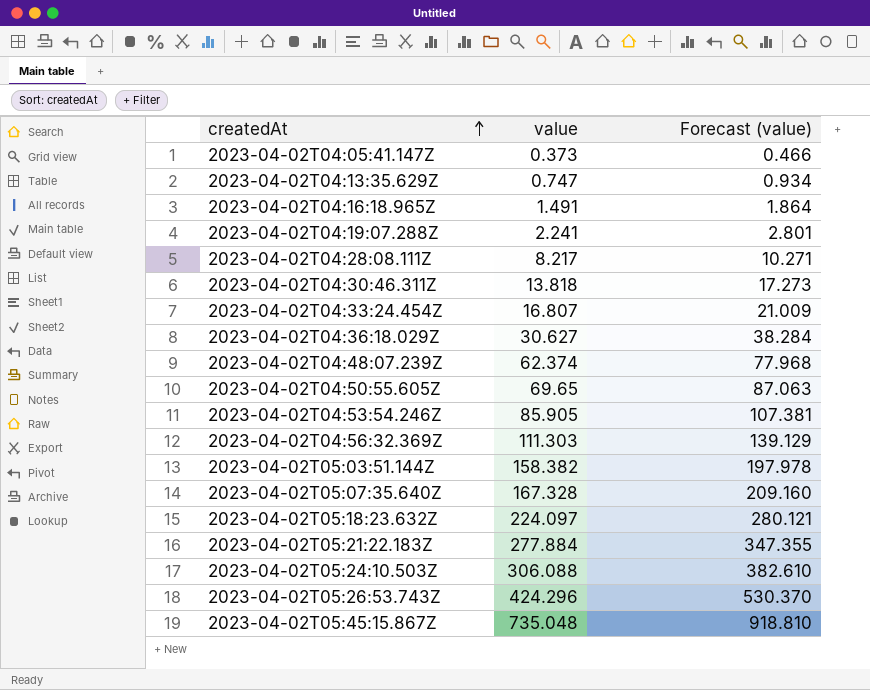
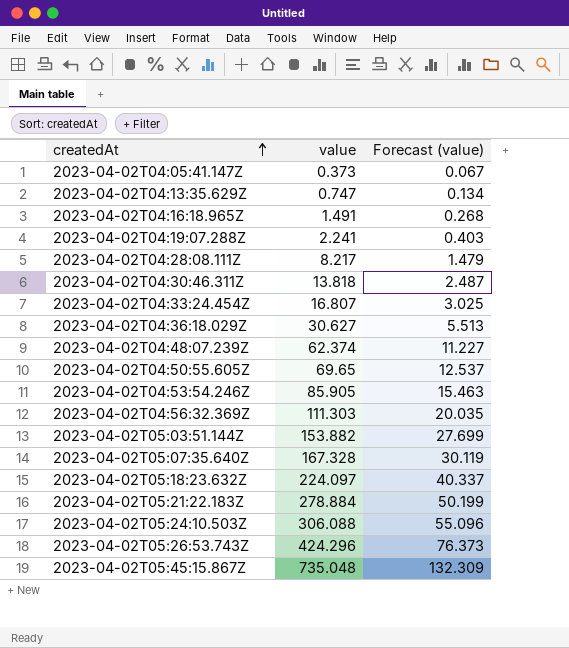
column Forecast (value) | formula: [value] * 1.25 -> [value] * 0.18
2023-04-02T05:03:51.144Z | value: 158.382 -> 153.882
2023-04-02T05:21:22.183Z | value: 277.884 -> 278.884

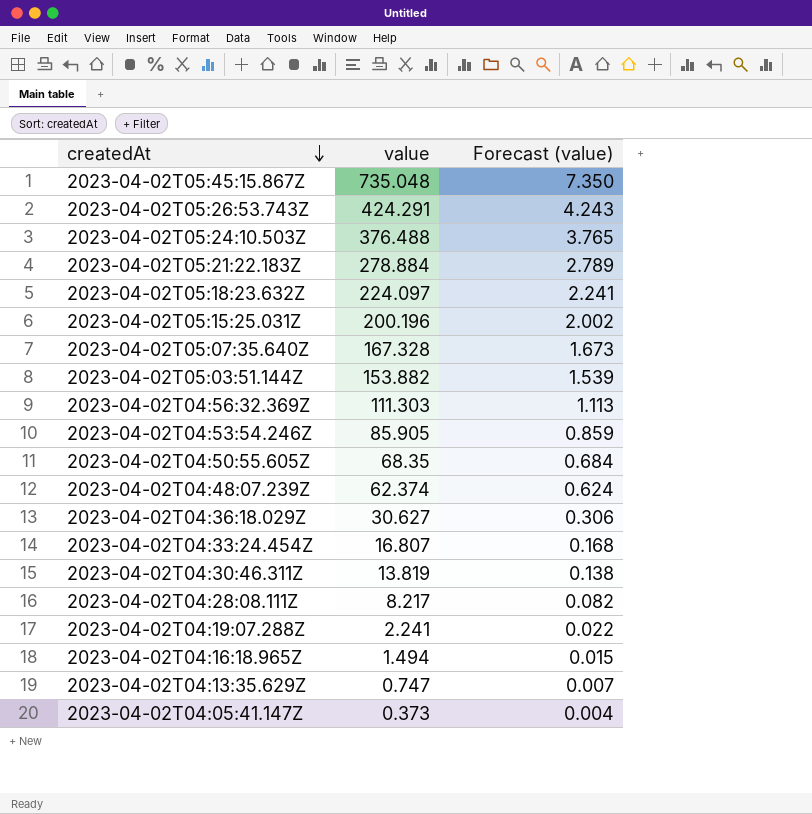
row order: createdAt ascending -> createdAt descending
column Forecast (value) | formula: [value] * 0.18 -> [value] * 0.01
2023-04-02T05:26:53.743Z | value: 424.296 -> 424.291
2023-04-02T05:24:10.503Z | value: 306.088 -> 376.488
row 2023-04-02T05:15:25.031Z: none -> 200.196 | 2.002
2023-04-02T04:50:55.605Z | value: 69.65 -> 68.35
2023-04-02T04:30:46.311Z | value: 13.818 -> 13.819
2023-04-02T04:16:18.965Z | value: 1.491 -> 1.494

